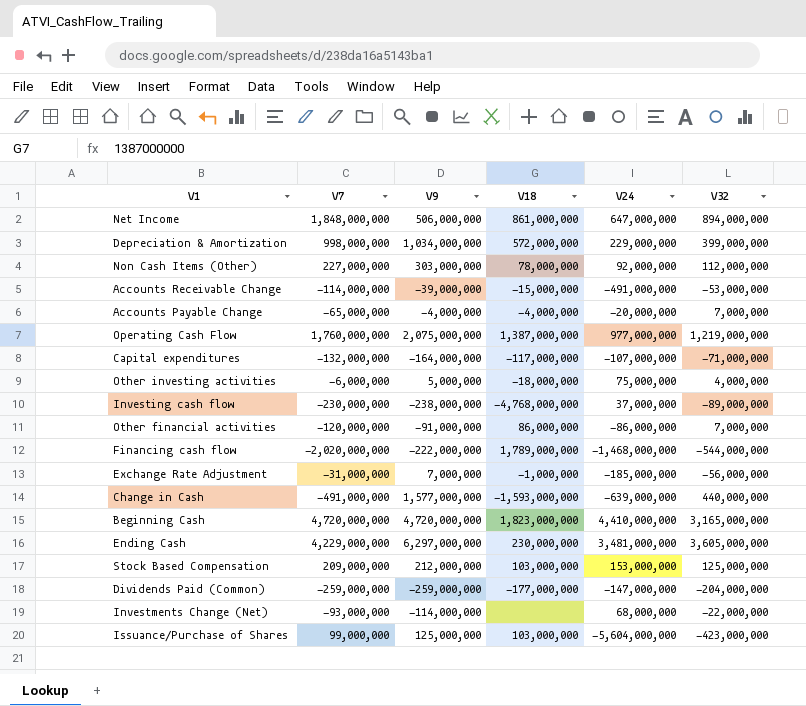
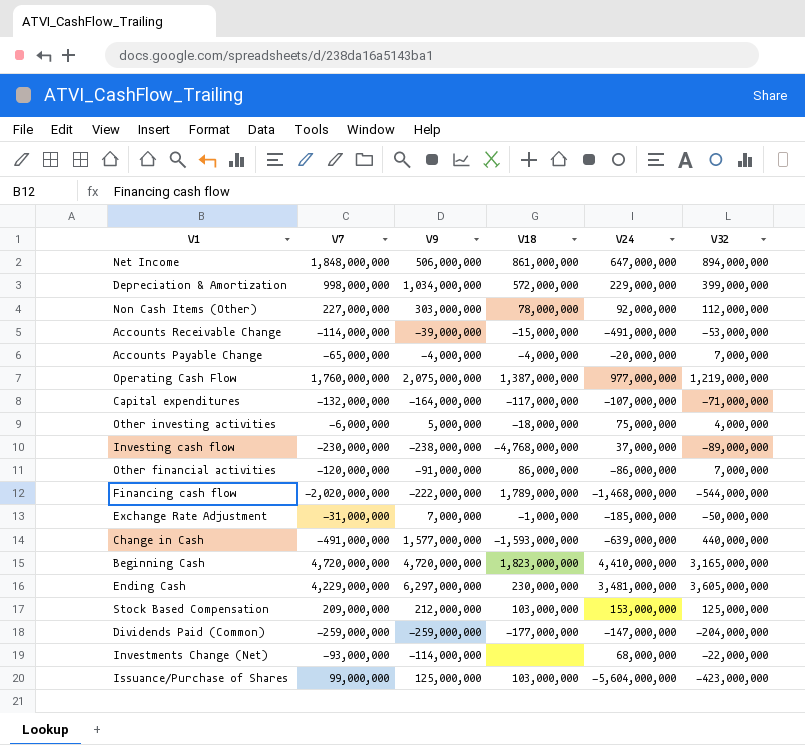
Exchange Rate Adjustment | V32: -56,000,000 -> -50,000,000

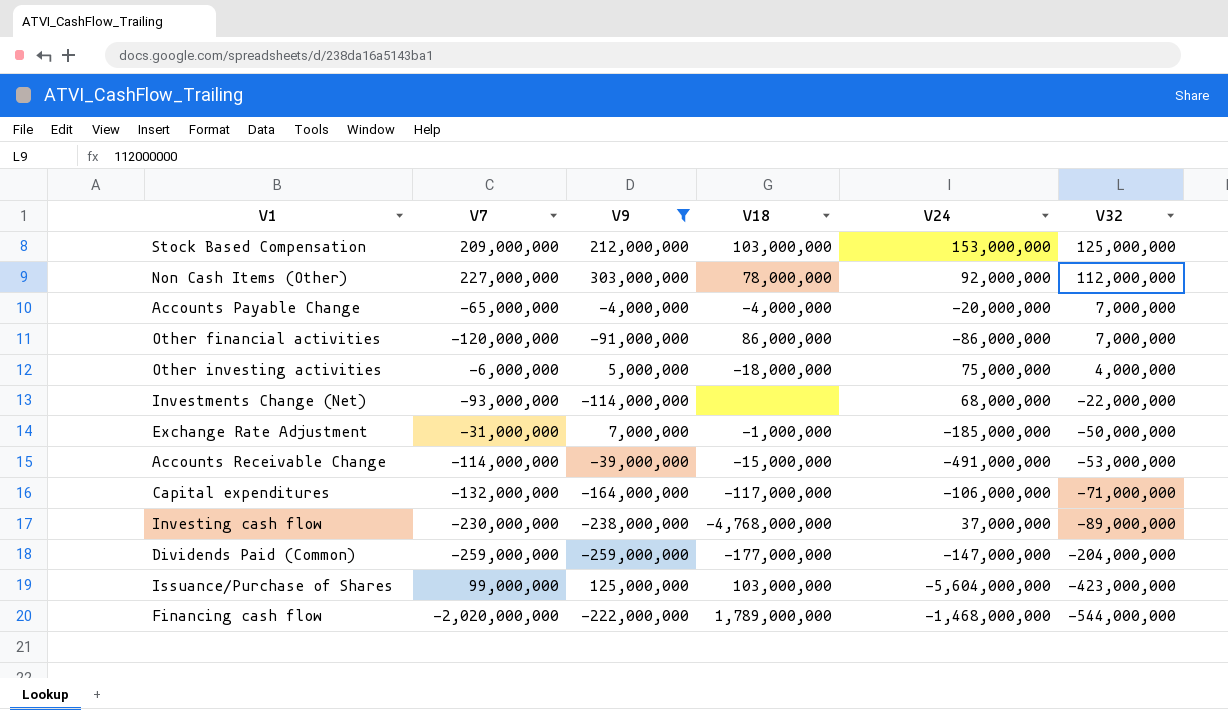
filter: none -> V9 <= 303,000,000
row order: none -> V32 descending
Capital expenditures | V24: -107,000,000 -> -106,000,000

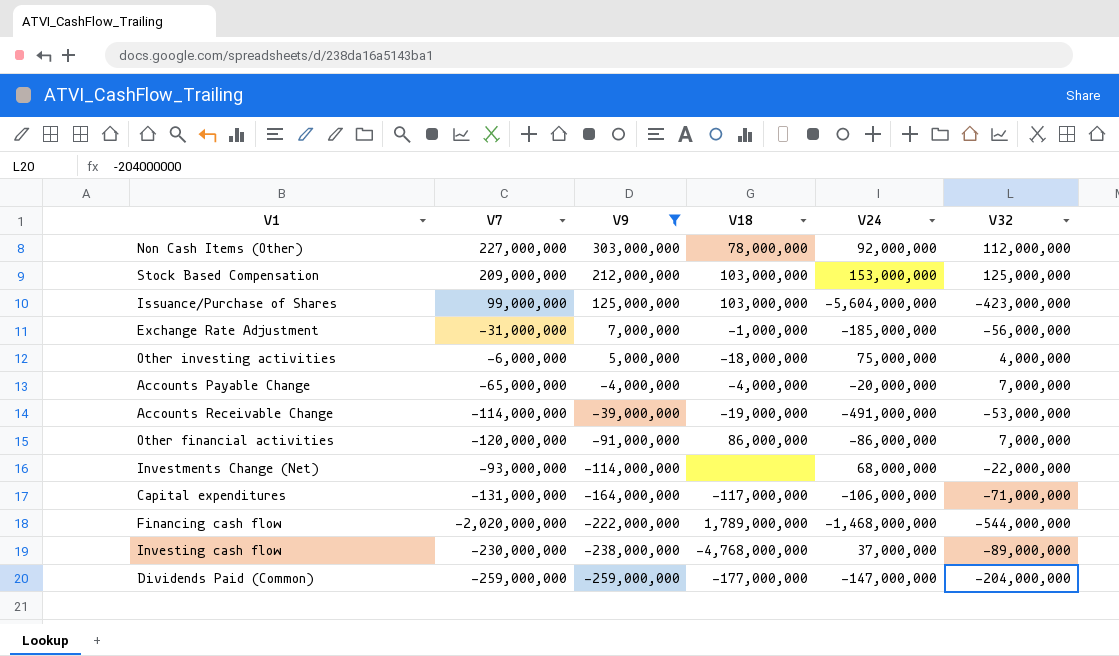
row order: V32 descending -> V9 descending
Exchange Rate Adjustment | V32: -50,000,000 -> -56,000,000
Accounts Receivable Change | V18: -15,000,000 -> -19,000,000
Capital expenditures | V7: -132,000,000 -> -131,000,000

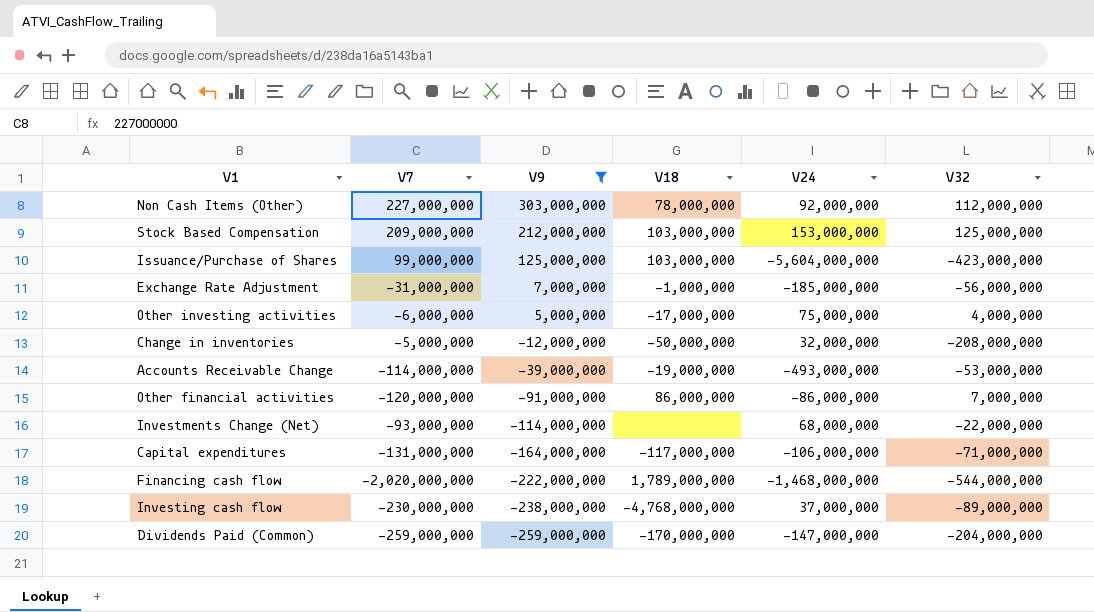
row Accounts Payable Change: -65,000,000 | -4,000,000 | -4,000,000 | -20,000,000 | 7,000,000 -> none
Other investing activities | V18: -18,000,000 -> -17,000,000
row Change in inventories: none -> -5,000,000 | -12,000,000 | -50,000,000 | 32,000,000 | -208,000,000
Accounts Receivable Change | V24: -491,000,000 -> -493,000,000
Dividends Paid (Common) | V18: -177,000,000 -> -170,000,000

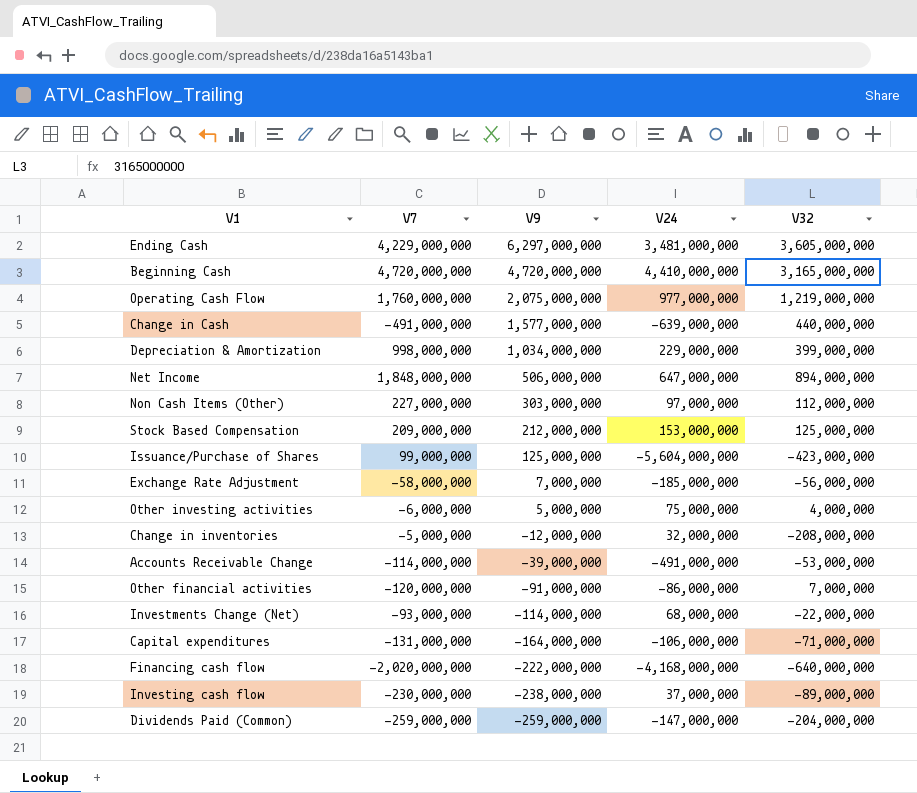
filter: V9 <= 303,000,000 -> none
column V18 | position: 4 -> none
Non Cash Items (Other) | V24: 92,000,000 -> 97,000,000
Exchange Rate Adjustment | V7: -31,000,000 -> -58,000,000
Accounts Receivable Change | V24: -493,000,000 -> -491,000,000
Financing cash flow | V24: -1,468,000,000 -> -4,168,000,000
Financing cash flow | V32: -544,000,000 -> -640,000,000

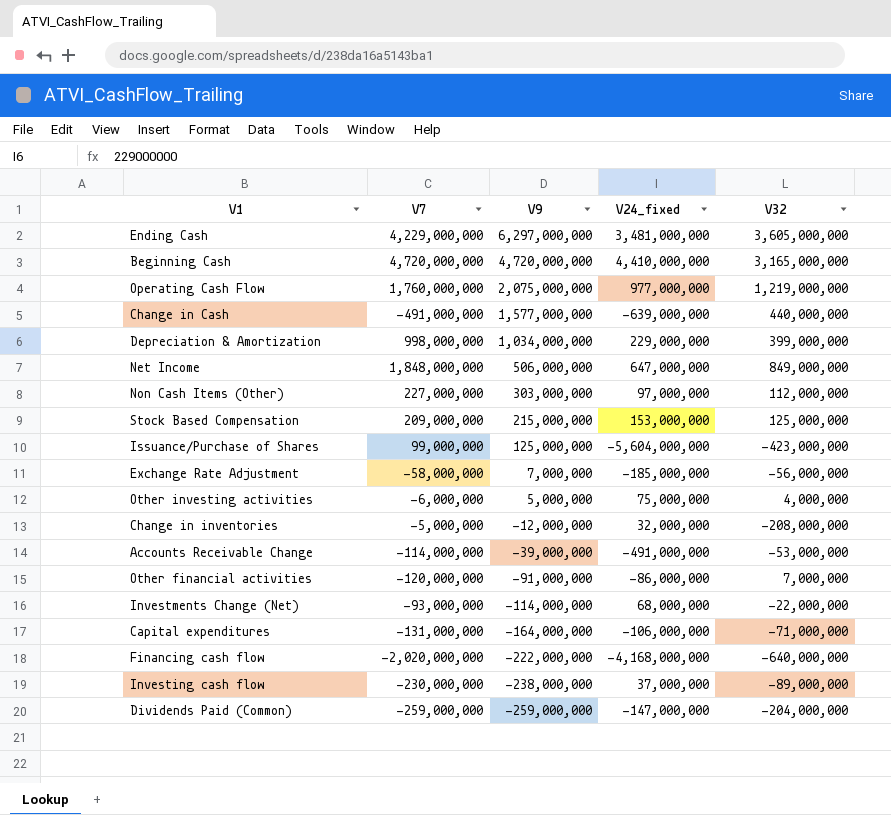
column name: V24 -> V24_fixed
Net Income | V32: 894,000,000 -> 849,000,000
Stock Based Compensation | V9: 212,000,000 -> 215,000,000

